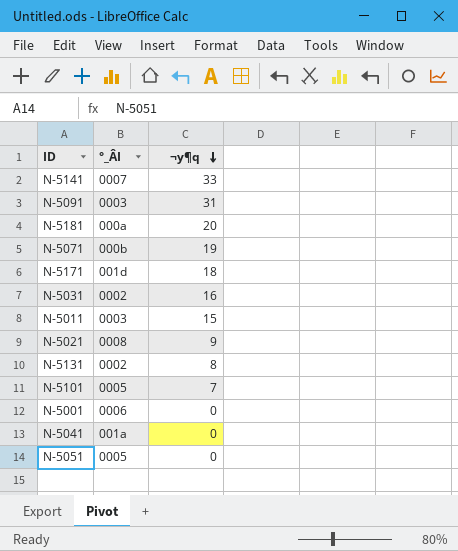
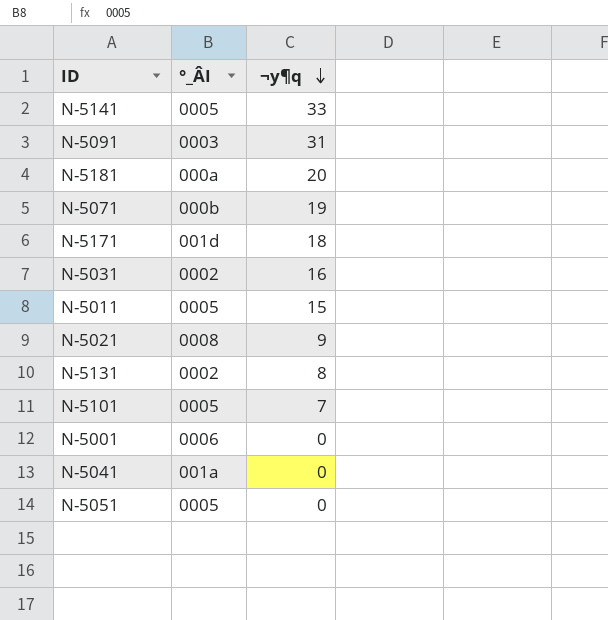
N-5141 | °_ÂI: 0007 -> 0005
N-5011 | °_ÂI: 0003 -> 0005

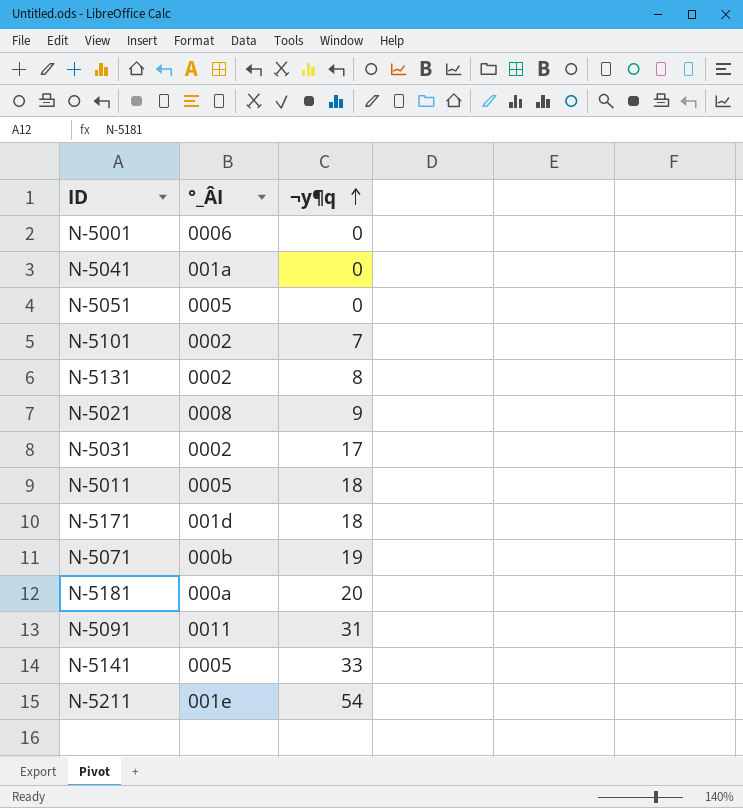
row order: ¬y¶q descending -> ¬y¶q ascending
N-5101 | °_ÂI: 0005 -> 0002
N-5031 | ¬y¶q: 16 -> 17
N-5011 | ¬y¶q: 15 -> 18
N-5091 | °_ÂI: 0003 -> 0011
row N-5211: none -> 001e | 54

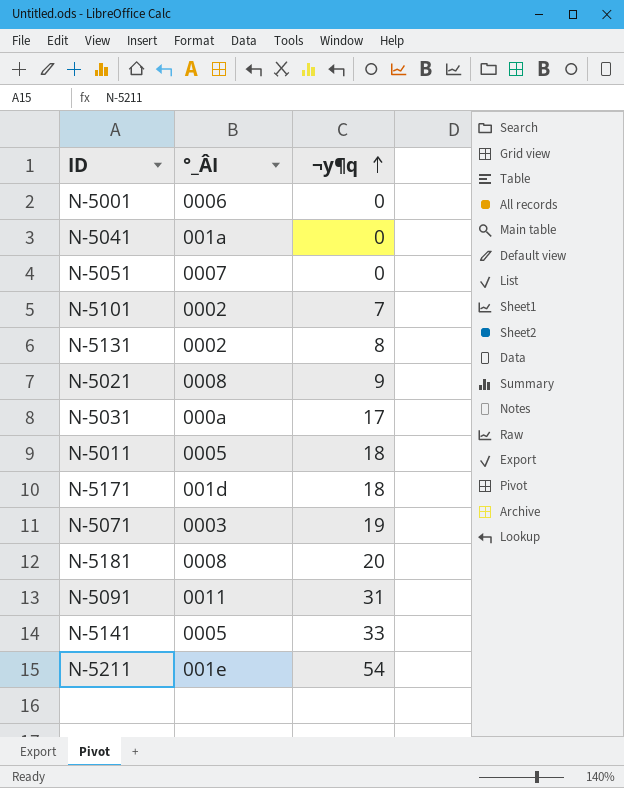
N-5051 | °_ÂI: 0005 -> 0007
N-5031 | °_ÂI: 0002 -> 000a
N-5071 | °_ÂI: 000b -> 0003
N-5181 | °_ÂI: 000a -> 0008

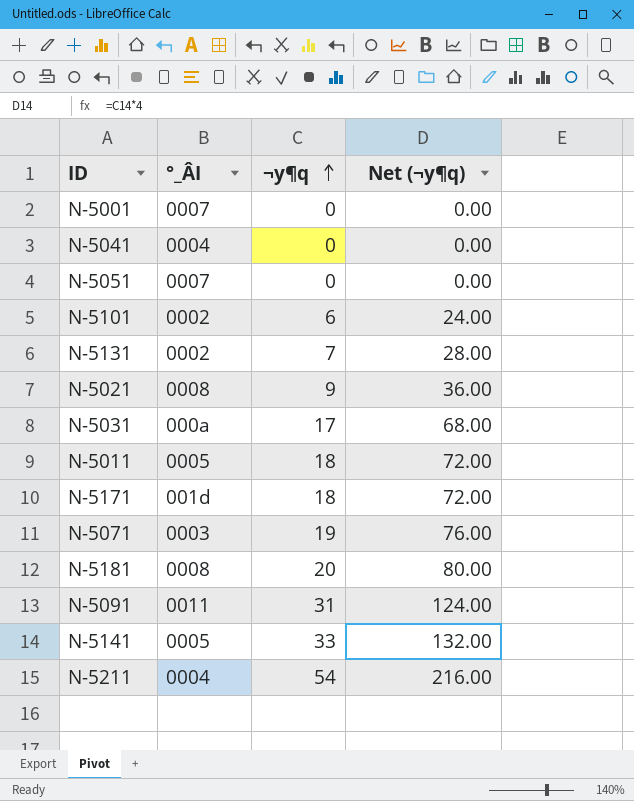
column Net (¬y¶q) | formula: none -> [¬y¶q] * 4
N-5001 | °_ÂI: 0006 -> 0007
N-5041 | °_ÂI: 001a -> 0004
N-5101 | ¬y¶q: 7 -> 6
N-5131 | ¬y¶q: 8 -> 7
N-5211 | °_ÂI: 001e -> 0004

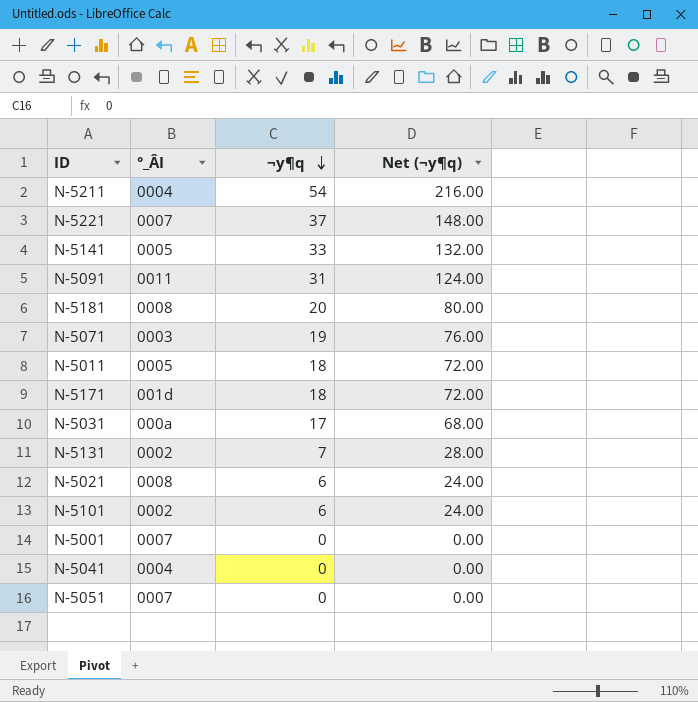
row order: ¬y¶q ascending -> ¬y¶q descending
row N-5221: none -> 0007 | 37 | 148.00
N-5021 | ¬y¶q: 9 -> 6
N-5021 | Net (¬y¶q): 36.00 -> 24.00

